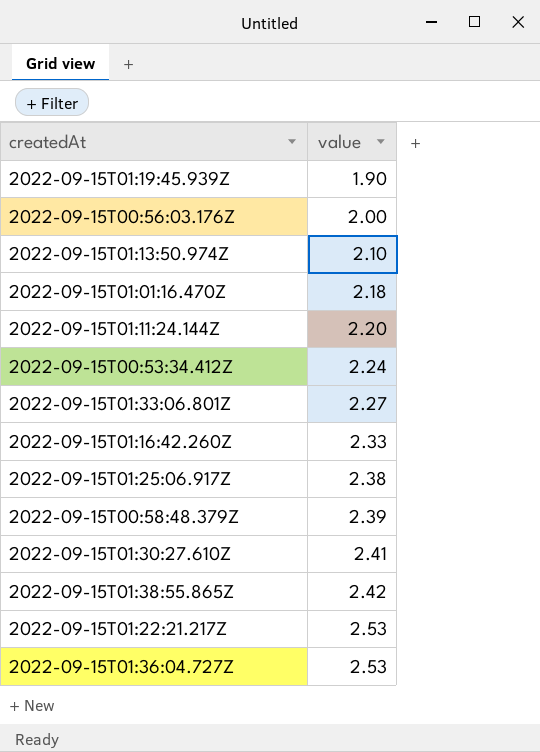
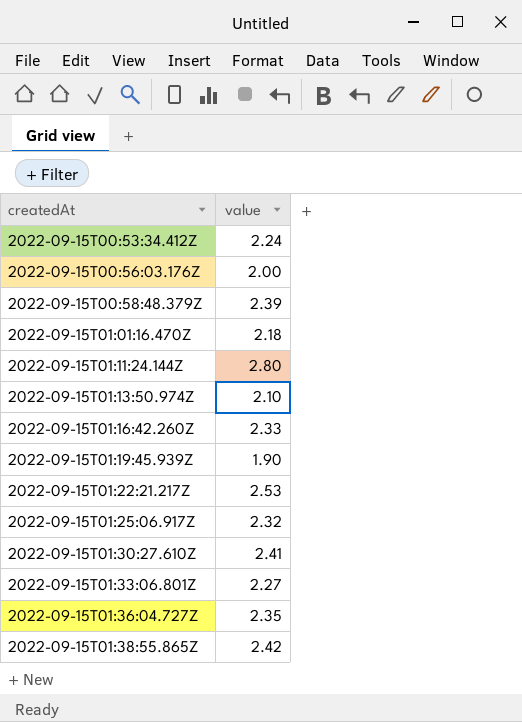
row order: value ascending -> createdAt ascending
2022-09-15T01:11:24.144Z | value: 2.20 -> 2.80
2022-09-15T01:25:06.917Z | value: 2.38 -> 2.32
2022-09-15T01:36:04.727Z | value: 2.53 -> 2.35

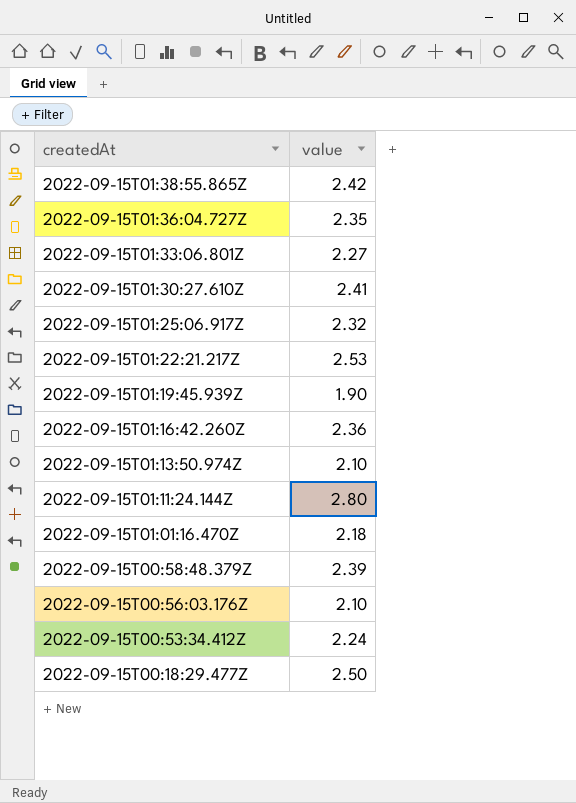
row order: createdAt ascending -> createdAt descending
2022-09-15T01:16:42.260Z | value: 2.33 -> 2.36
2022-09-15T00:56:03.176Z | value: 2.00 -> 2.10
row 2022-09-15T00:18:29.477Z: none -> 2.50

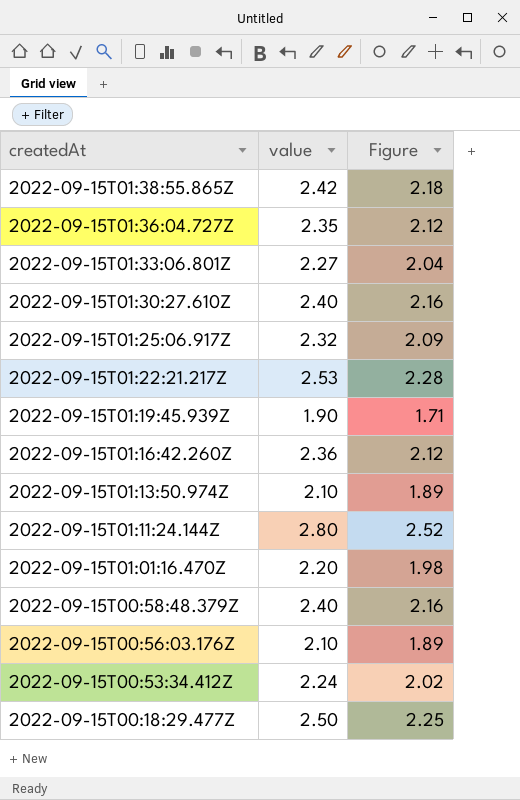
column Figure | formula: none -> [value] * 0.9
2022-09-15T01:30:27.610Z | value: 2.41 -> 2.40
2022-09-15T01:01:16.470Z | value: 2.18 -> 2.20
2022-09-15T00:58:48.379Z | value: 2.39 -> 2.40

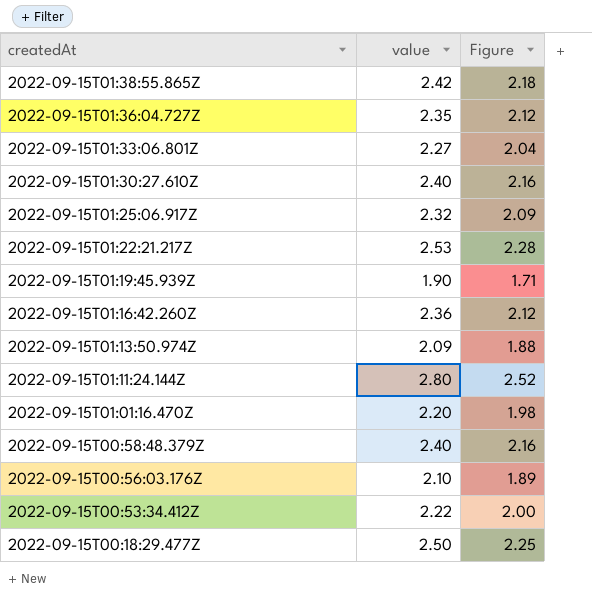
2022-09-15T01:13:50.974Z | value: 2.10 -> 2.09
2022-09-15T01:13:50.974Z | Figure: 1.89 -> 1.88
2022-09-15T00:53:34.412Z | value: 2.24 -> 2.22
2022-09-15T00:53:34.412Z | Figure: 2.02 -> 2.00

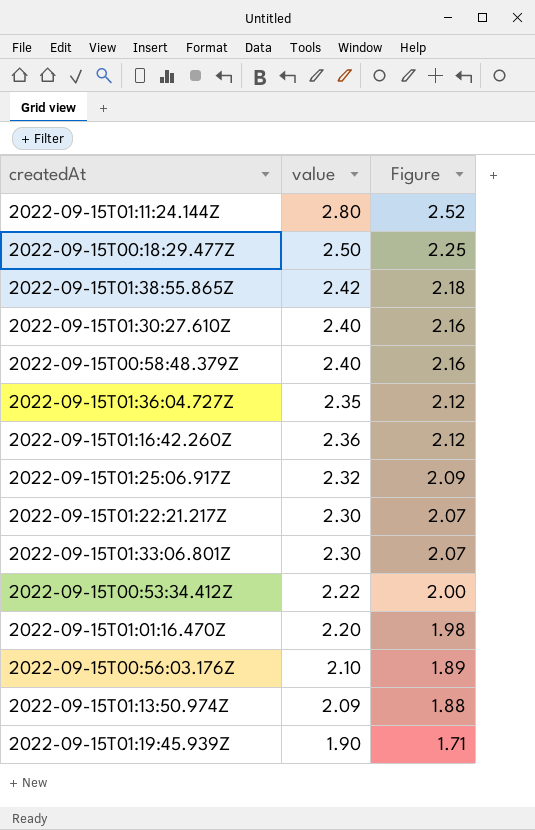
row order: createdAt descending -> Figure descending
2022-09-15T01:22:21.217Z | value: 2.53 -> 2.30
2022-09-15T01:22:21.217Z | Figure: 2.28 -> 2.07
2022-09-15T01:33:06.801Z | value: 2.27 -> 2.30
2022-09-15T01:33:06.801Z | Figure: 2.04 -> 2.07

